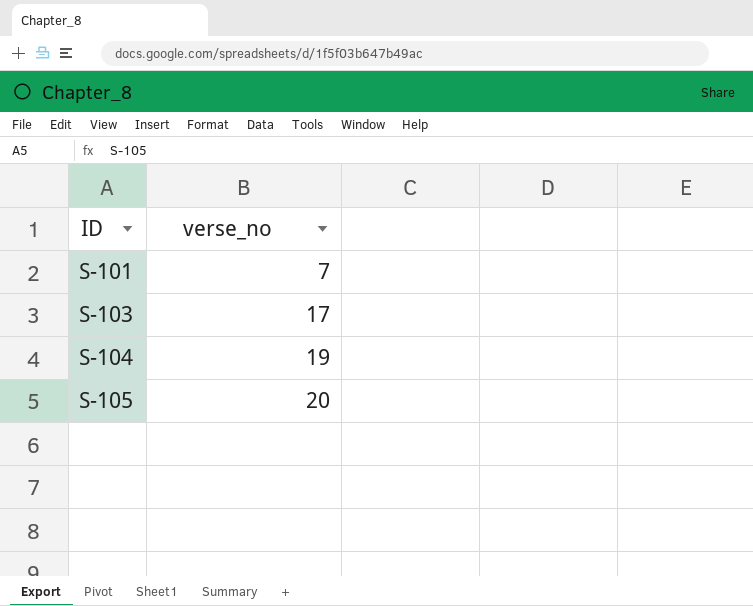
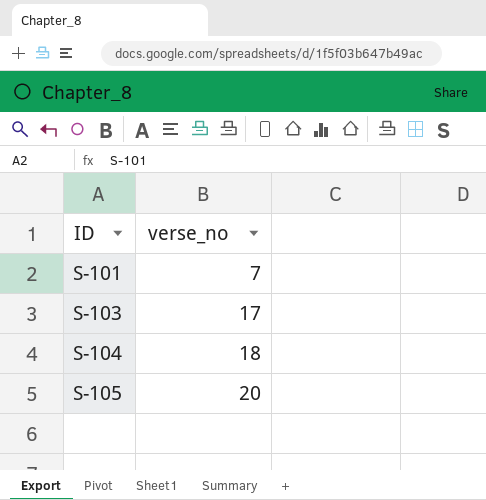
S-104 | verse_no: 19 -> 18

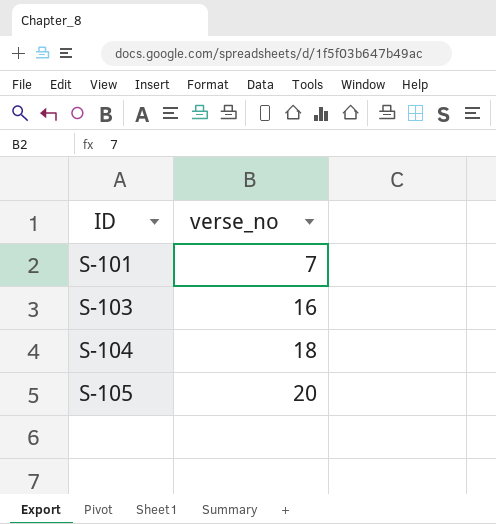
S-103 | verse_no: 17 -> 16

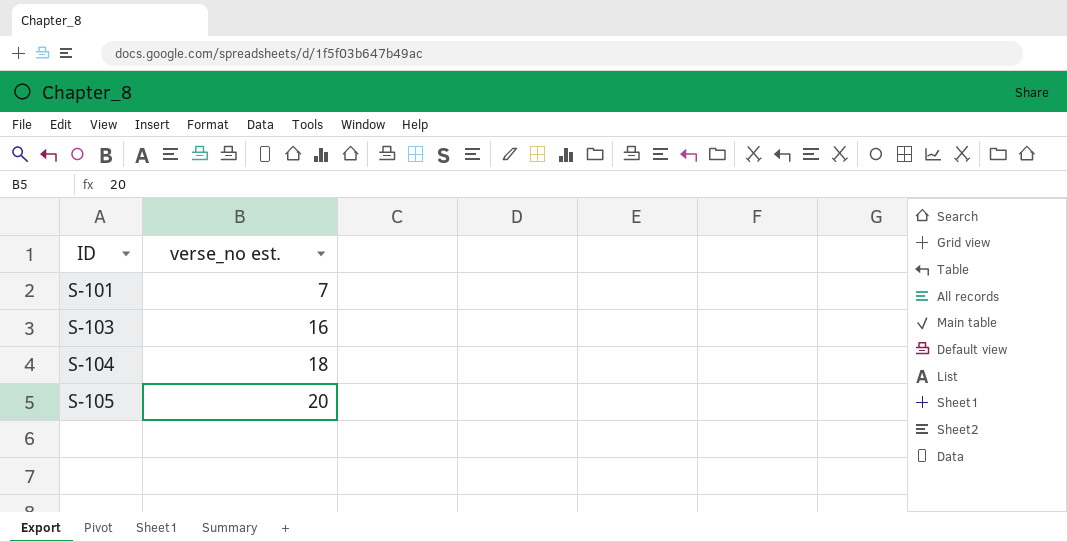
column name: verse_no -> verse_no est.

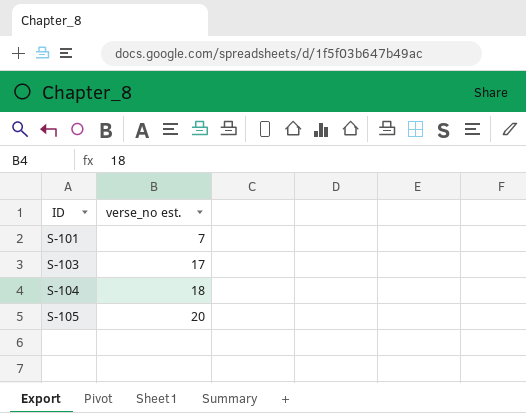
S-103 | verse_no est.: 16 -> 17

